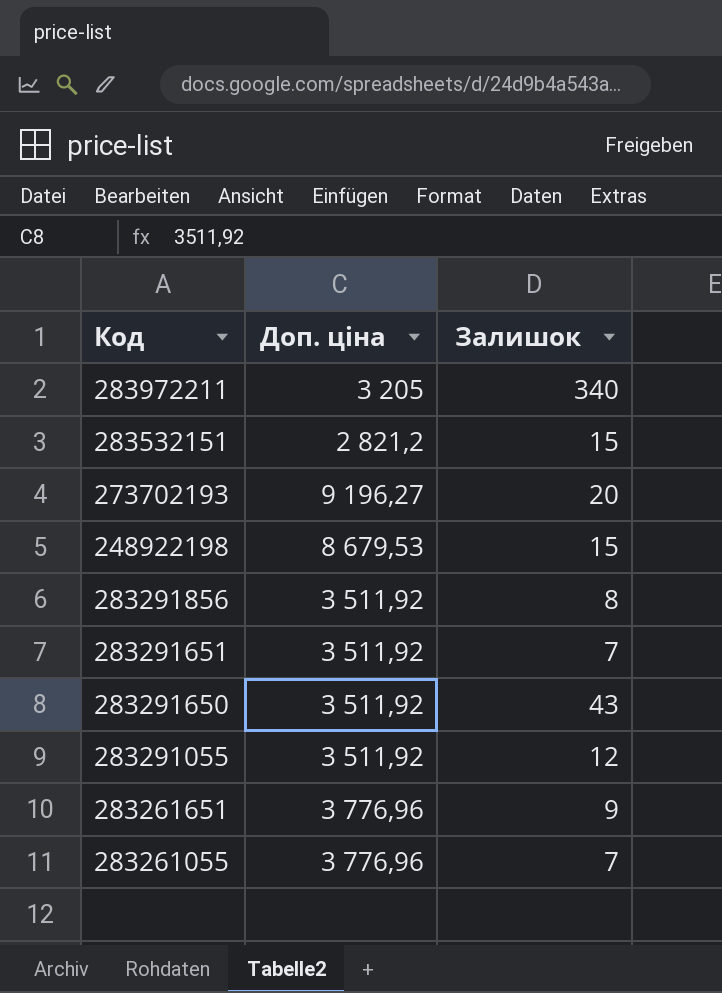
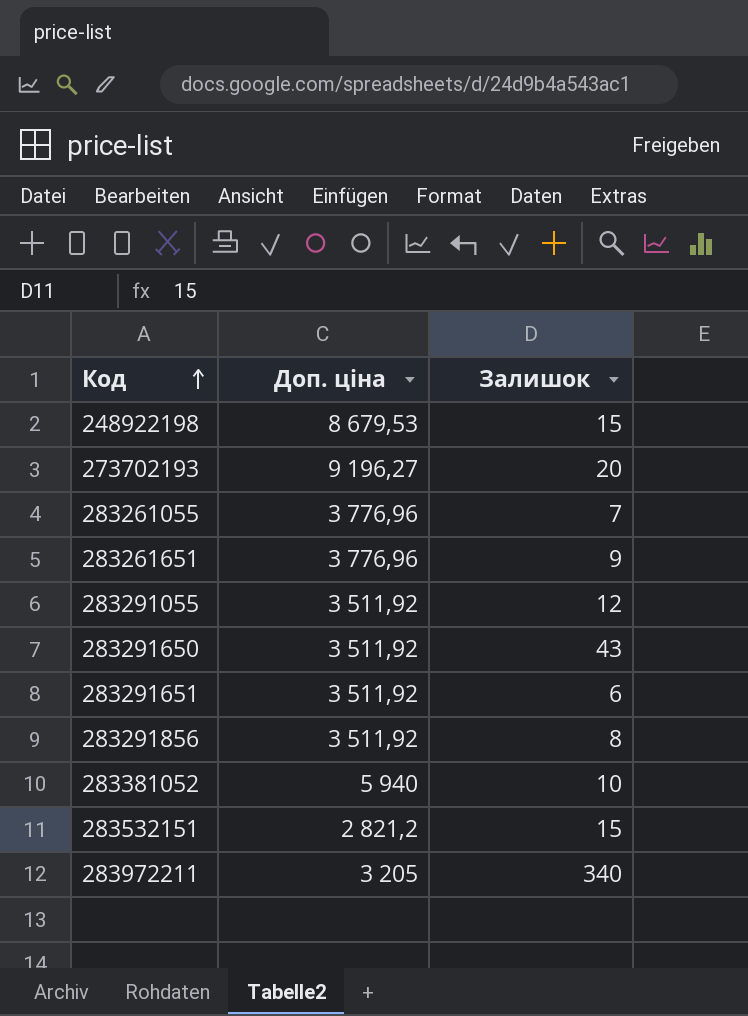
row order: none -> Код ascending
283291651 | Залишок: 7 -> 6
row 283381052: none -> 5 940 | 10

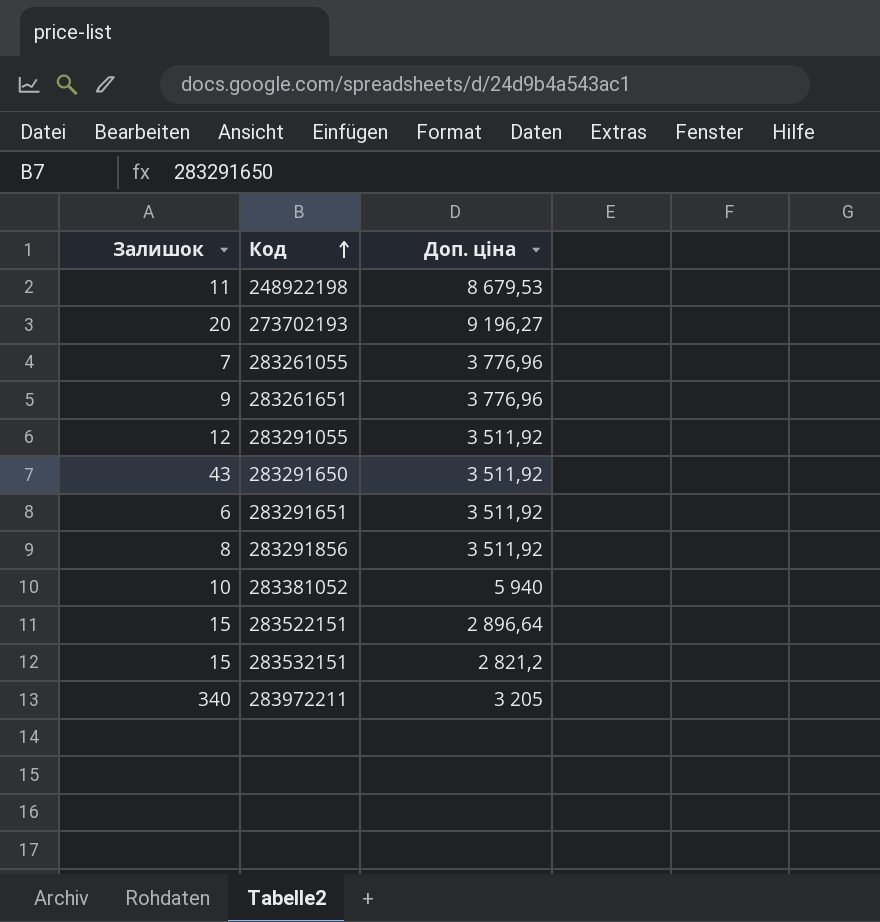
column Залишок | position: 3 -> 1
248922198 | Залишок: 15 -> 11
row 283522151: none -> 15 | 2 896,64

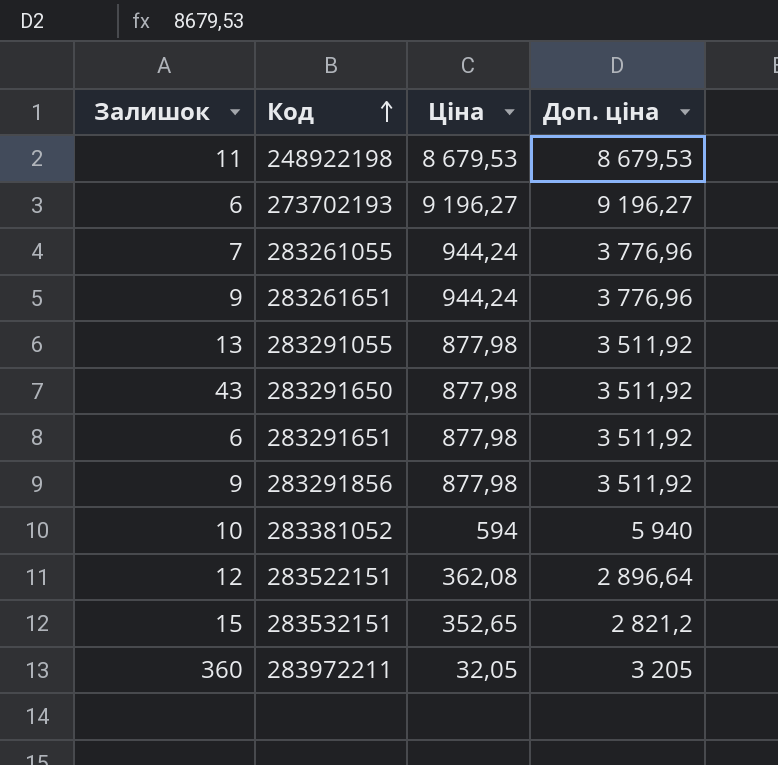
column Ціна | position: none -> 3
273702193 | Залишок: 20 -> 6
283291055 | Залишок: 12 -> 13
283291856 | Залишок: 8 -> 9
283522151 | Залишок: 15 -> 12
283972211 | Залишок: 340 -> 360

